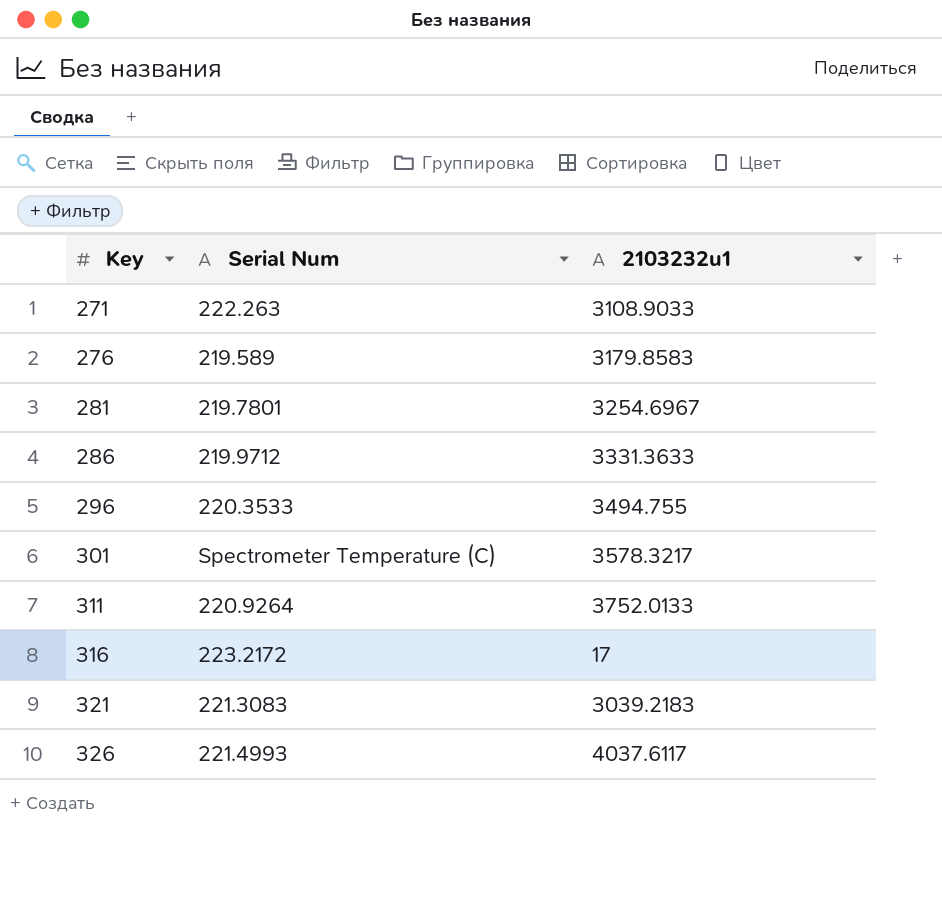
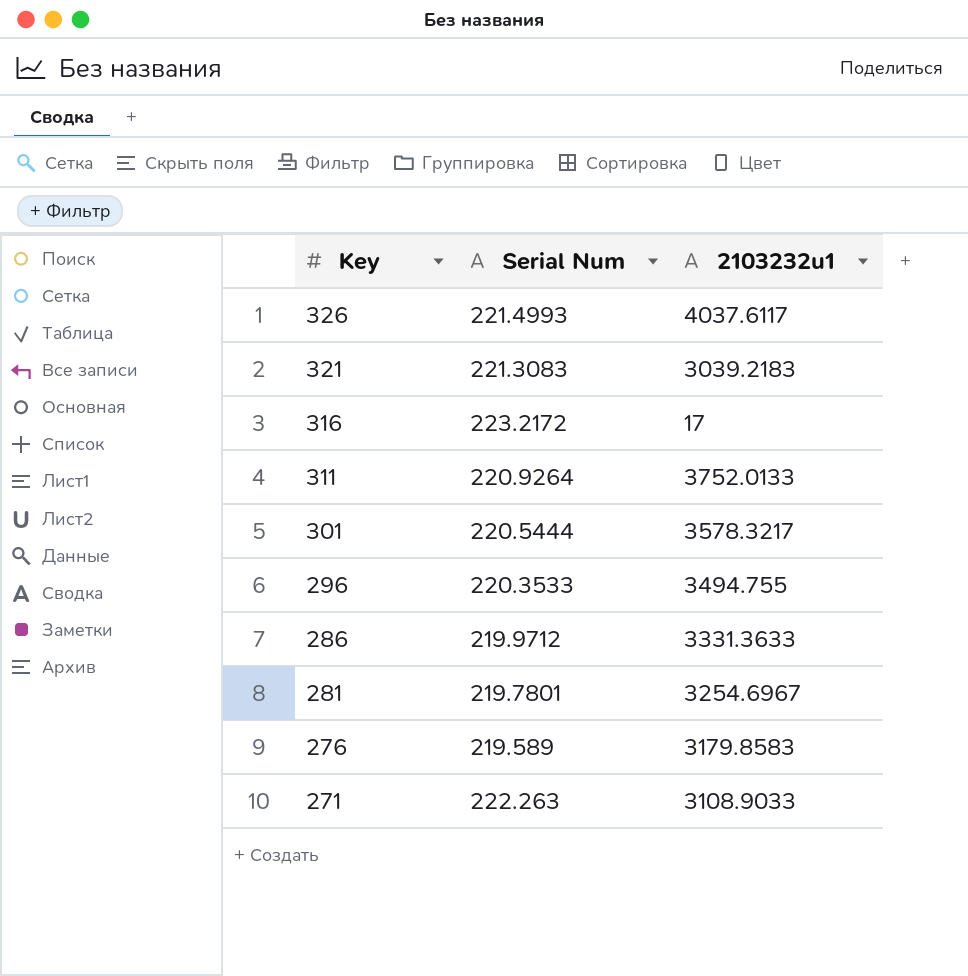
row order: Key ascending -> Key descending
301 | Serial Num: Spectrometer Temperature (C) -> 220.5444

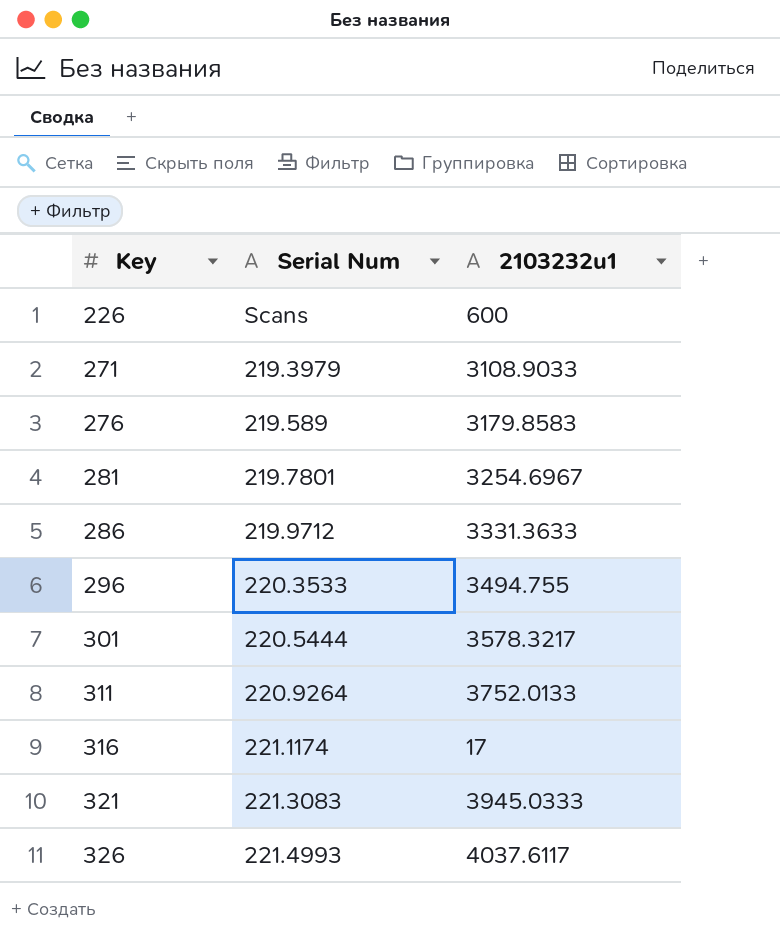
row order: Key descending -> Key ascending
row 226: none -> Scans | 600
271 | Serial Num: 222.263 -> 219.3979
316 | Serial Num: 223.2172 -> 221.1174
321 | 2103232u1: 3039.2183 -> 3945.0333

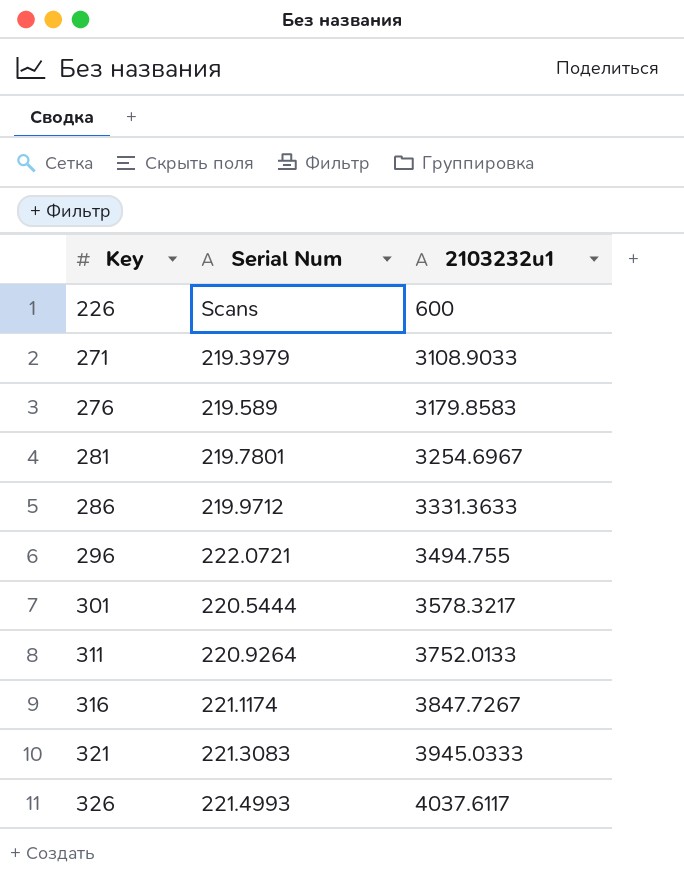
296 | Serial Num: 220.3533 -> 222.0721
316 | 2103232u1: 17 -> 3847.7267

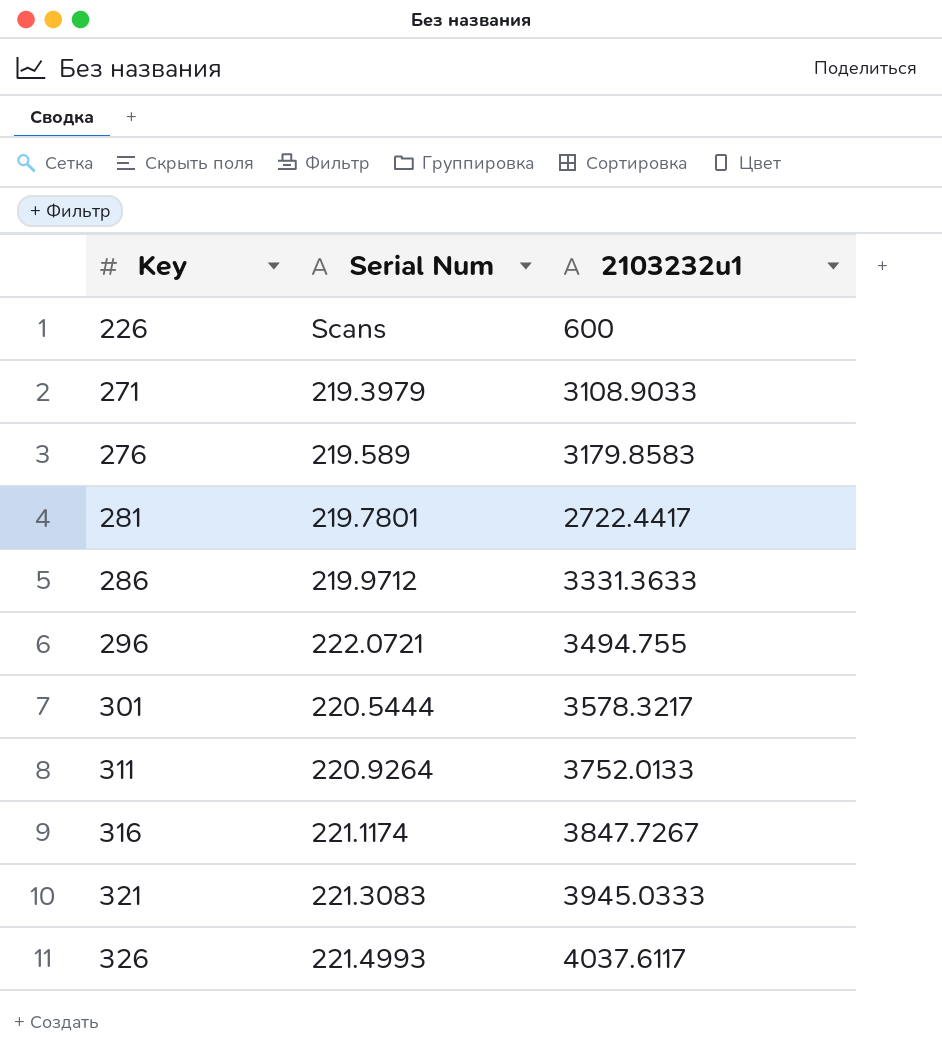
281 | 2103232u1: 3254.6967 -> 2722.4417

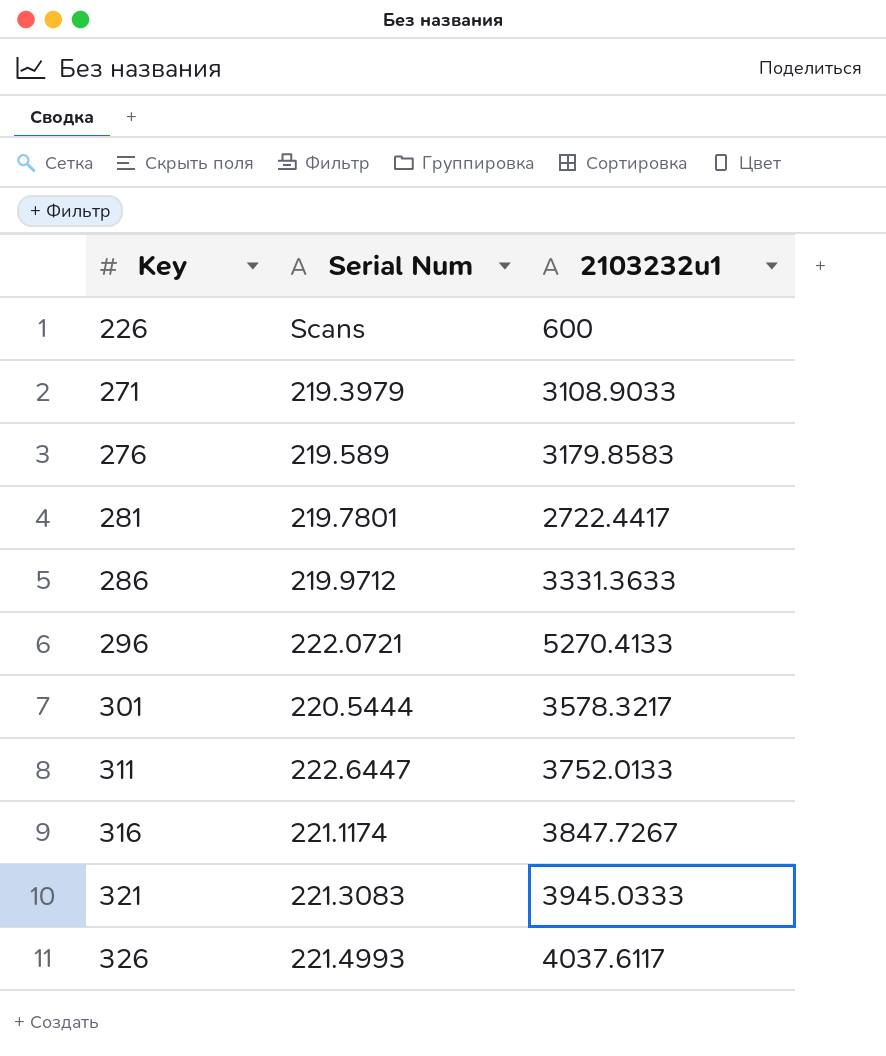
296 | 2103232u1: 3494.755 -> 5270.4133
311 | Serial Num: 220.9264 -> 222.6447

